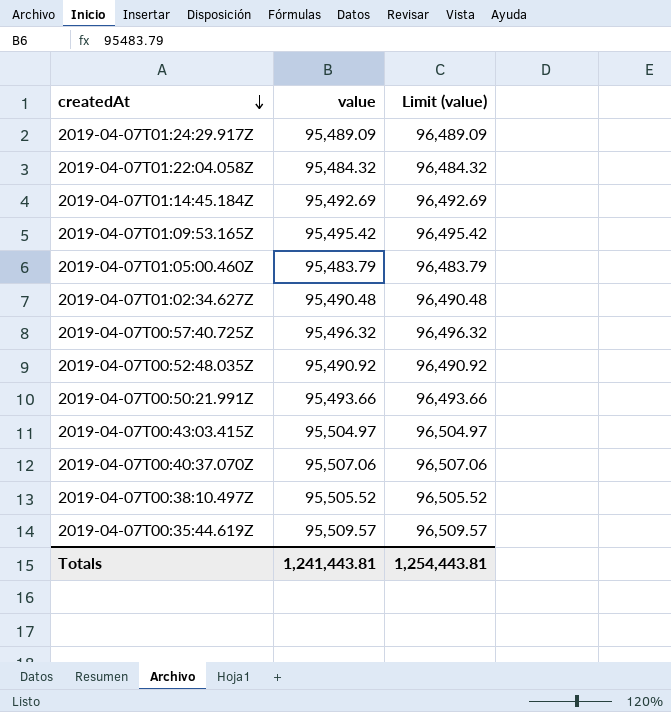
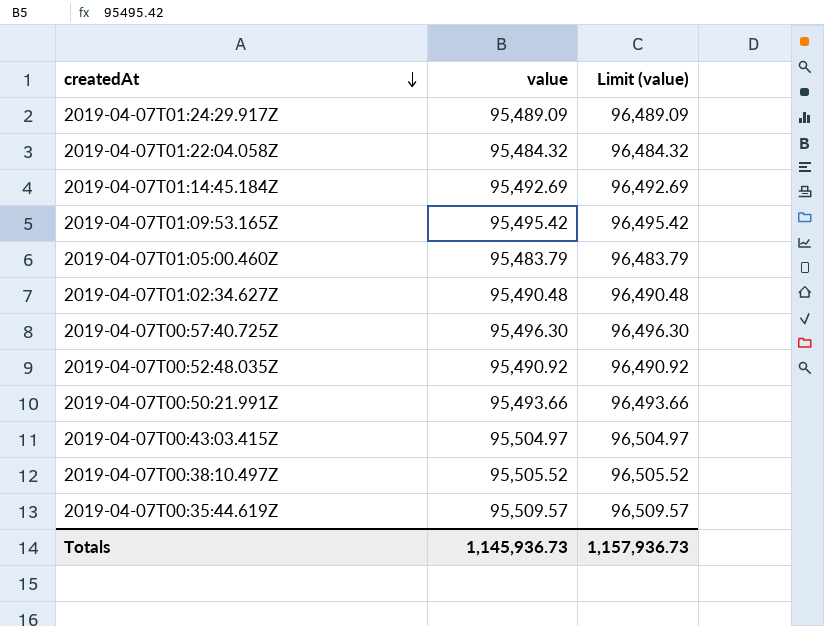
row 2019-04-07T00:40:37.070Z: 95,507.06 | 96,507.06 -> none
2019-04-07T00:57:40.725Z | value: 95,496.32 -> 95,496.30
2019-04-07T00:57:40.725Z | Limit (value): 96,496.32 -> 96,496.30
Totals | value: 1,241,443.81 -> 1,145,936.73
Totals | Limit (value): 1,254,443.81 -> 1,157,936.73

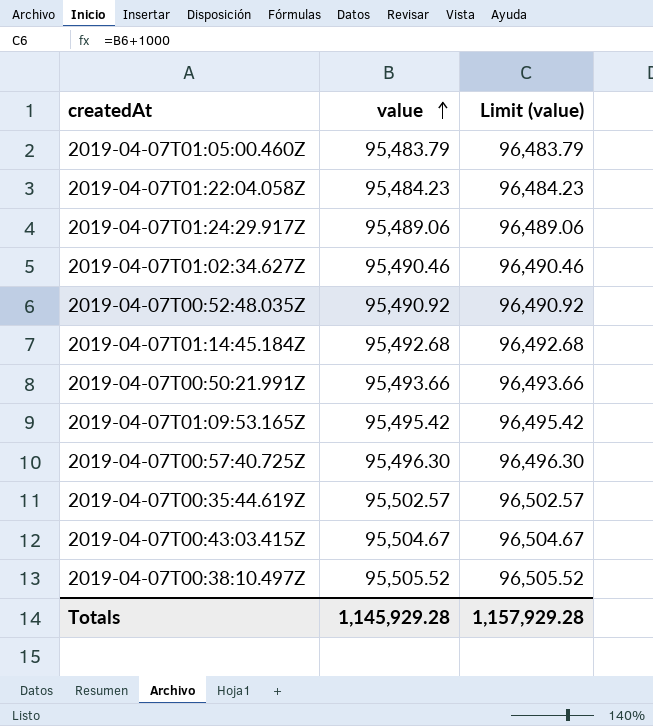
row order: createdAt descending -> value ascending
2019-04-07T01:22:04.058Z | value: 95,484.32 -> 95,484.23
2019-04-07T01:22:04.058Z | Limit (value): 96,484.32 -> 96,484.23
2019-04-07T01:24:29.917Z | value: 95,489.09 -> 95,489.06
2019-04-07T01:24:29.917Z | Limit (value): 96,489.09 -> 96,489.06
2019-04-07T01:02:34.627Z | value: 95,490.48 -> 95,490.46
2019-04-07T01:02:34.627Z | Limit (value): 96,490.48 -> 96,490.46
2019-04-07T01:14:45.184Z | value: 95,492.69 -> 95,492.68
2019-04-07T01:14:45.184Z | Limit (value): 96,492.69 -> 96,492.68
2019-04-07T00:35:44.619Z | value: 95,509.57 -> 95,502.57
2019-04-07T00:35:44.619Z | Limit (value): 96,509.57 -> 96,502.57
2019-04-07T00:43:03.415Z | value: 95,504.97 -> 95,504.67
2019-04-07T00:43:03.415Z | Limit (value): 96,504.97 -> 96,504.67
Totals | value: 1,145,936.73 -> 1,145,929.28
Totals | Limit (value): 1,157,936.73 -> 1,157,929.28

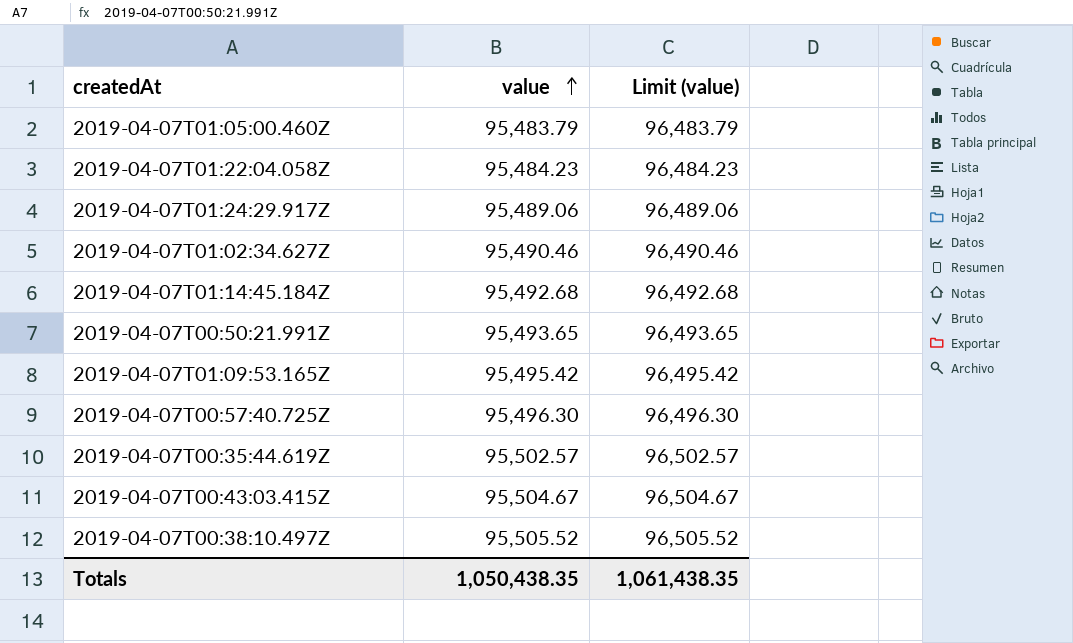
row 2019-04-07T00:52:48.035Z: 95,490.92 | 96,490.92 -> none
2019-04-07T00:50:21.991Z | value: 95,493.66 -> 95,493.65
2019-04-07T00:50:21.991Z | Limit (value): 96,493.66 -> 96,493.65
Totals | value: 1,145,929.28 -> 1,050,438.35
Totals | Limit (value): 1,157,929.28 -> 1,061,438.35

